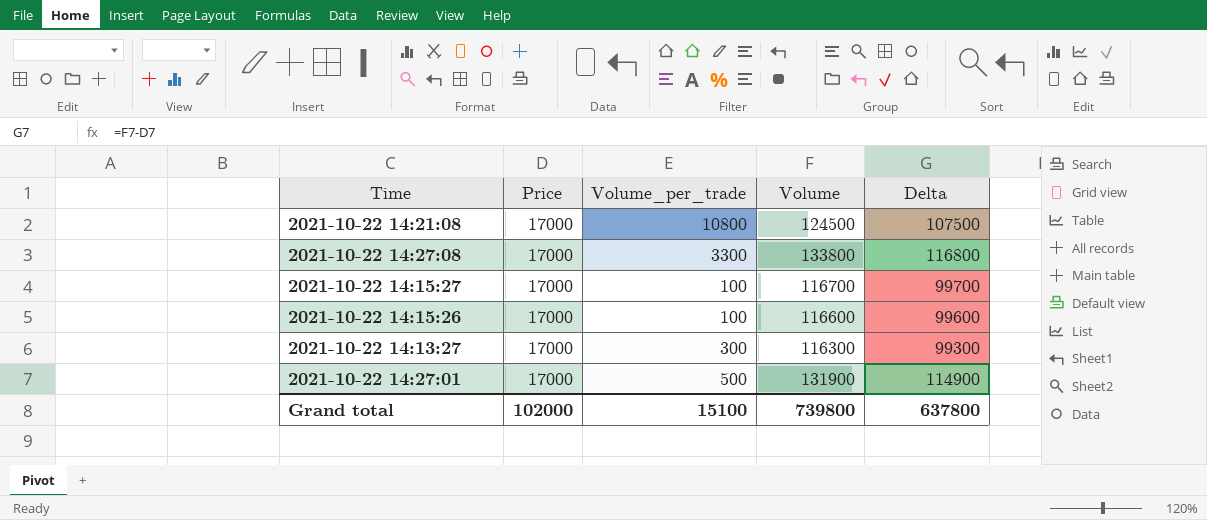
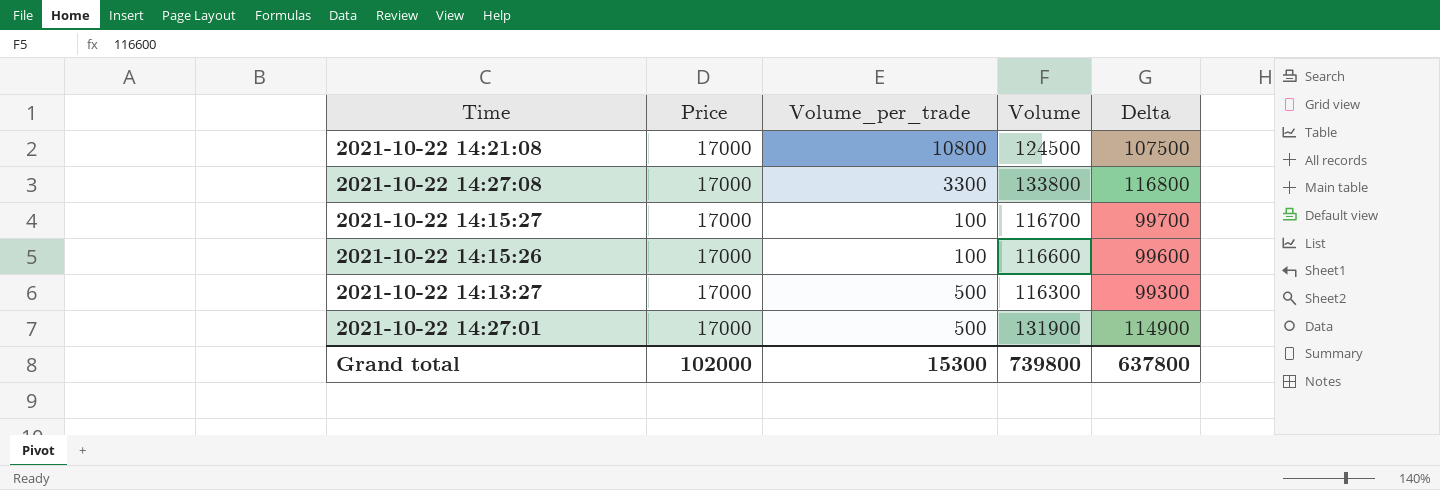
2021-10-22 14:13:27 | Volume_per_trade: 300 -> 500
Grand total | Volume_per_trade: 15100 -> 15300

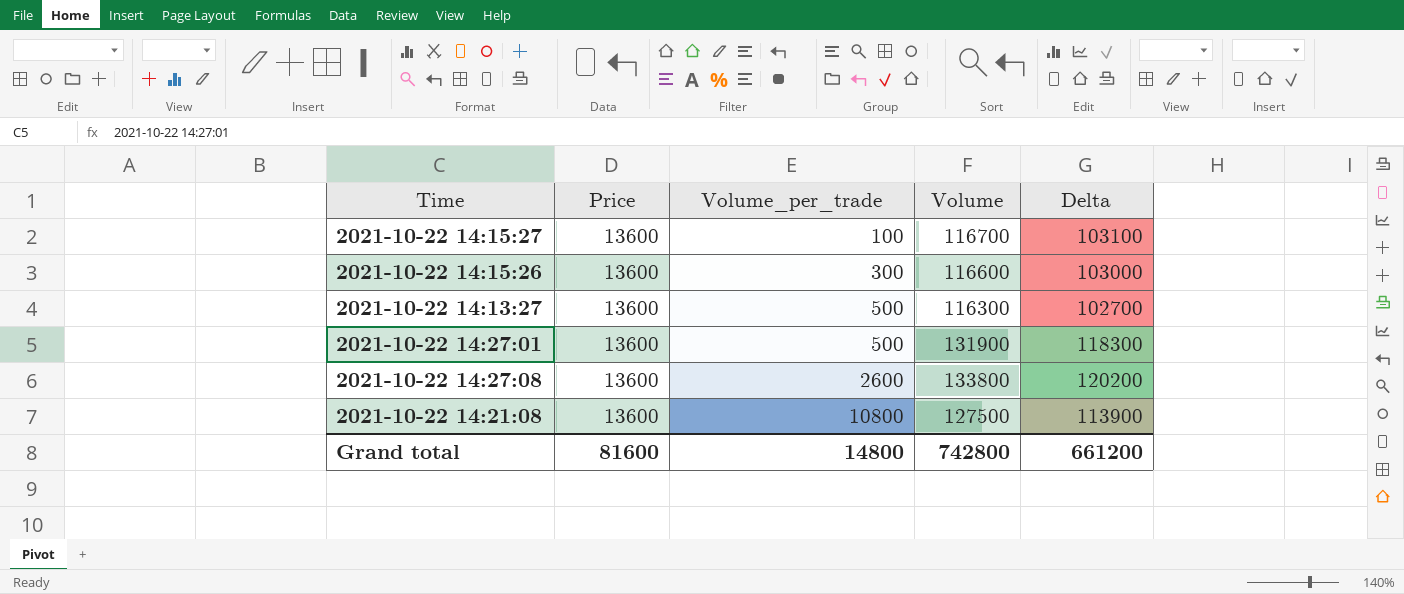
row order: none -> Volume_per_trade ascending
2021-10-22 14:15:27 | Price: 17000 -> 13600
2021-10-22 14:15:27 | Delta: 99700 -> 103100
2021-10-22 14:15:26 | Price: 17000 -> 13600
2021-10-22 14:15:26 | Volume_per_trade: 100 -> 300
2021-10-22 14:15:26 | Delta: 99600 -> 103000
2021-10-22 14:13:27 | Price: 17000 -> 13600
2021-10-22 14:13:27 | Delta: 99300 -> 102700
2021-10-22 14:27:01 | Price: 17000 -> 13600
2021-10-22 14:27:01 | Delta: 114900 -> 118300
2021-10-22 14:27:08 | Price: 17000 -> 13600
2021-10-22 14:27:08 | Volume_per_trade: 3300 -> 2600
2021-10-22 14:27:08 | Delta: 116800 -> 120200
2021-10-22 14:21:08 | Price: 17000 -> 13600
2021-10-22 14:21:08 | Volume: 124500 -> 127500
2021-10-22 14:21:08 | Delta: 107500 -> 113900
Grand total | Price: 102000 -> 81600
Grand total | Volume_per_trade: 15300 -> 14800
Grand total | Volume: 739800 -> 742800
Grand total | Delta: 637800 -> 661200

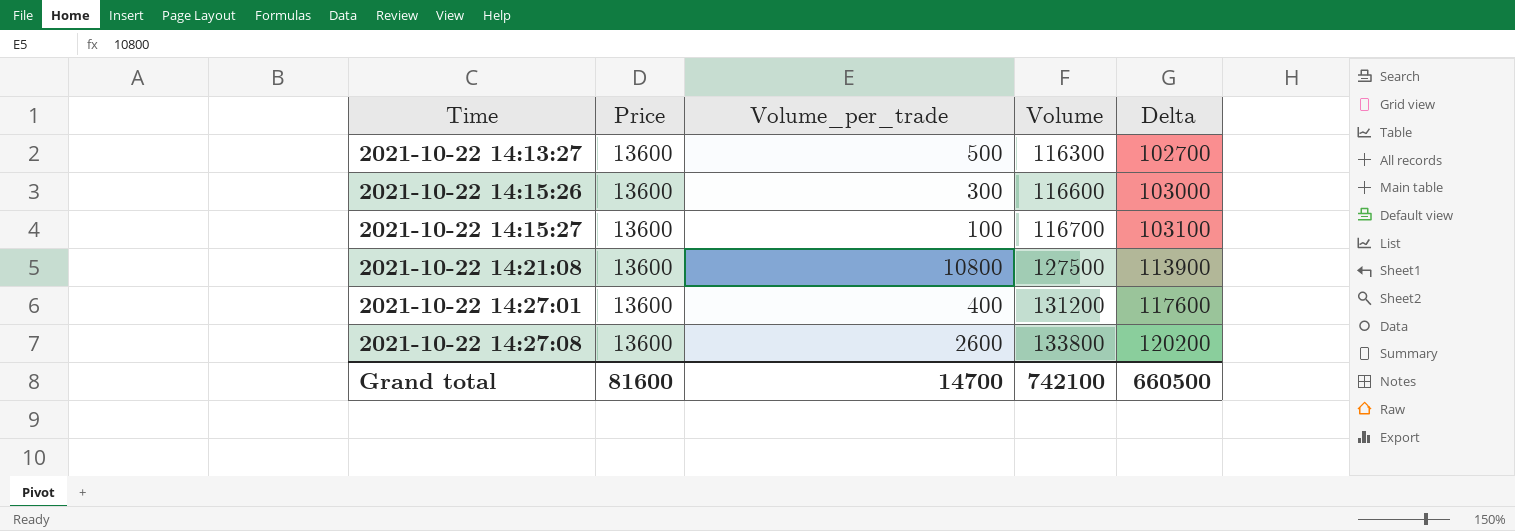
row order: Volume_per_trade ascending -> Time ascending
2021-10-22 14:27:01 | Volume_per_trade: 500 -> 400
2021-10-22 14:27:01 | Volume: 131900 -> 131200
2021-10-22 14:27:01 | Delta: 118300 -> 117600
Grand total | Volume_per_trade: 14800 -> 14700
Grand total | Volume: 742800 -> 742100
Grand total | Delta: 661200 -> 660500

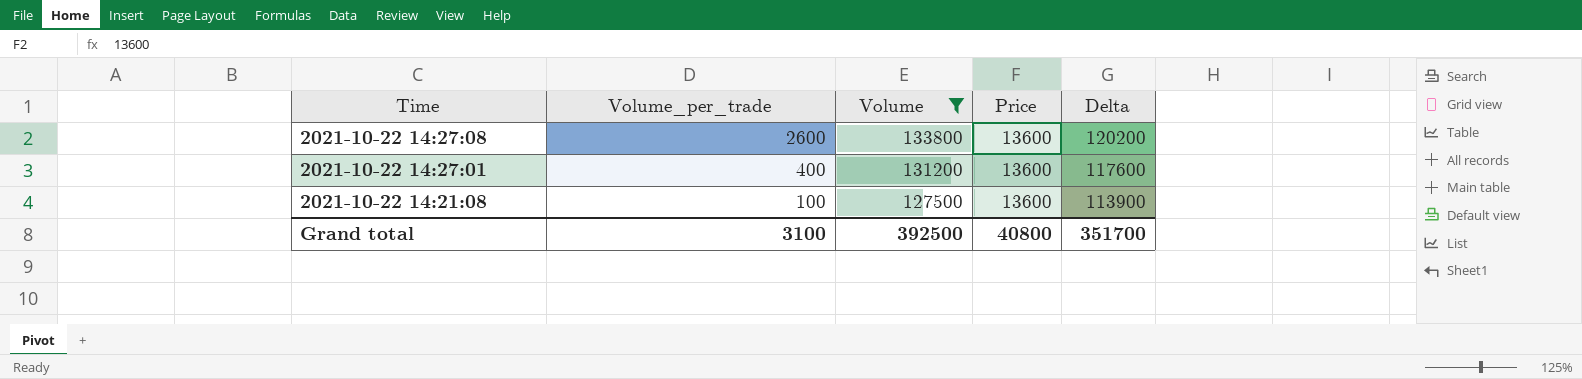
filter: none -> Volume >= 127500
row order: Time ascending -> Time descending
column Price | position: 2 -> 4
2021-10-22 14:21:08 | Volume_per_trade: 10800 -> 100
Grand total | Volume_per_trade: 14700 -> 3100
Grand total | Volume: 742100 -> 392500
Grand total | Price: 81600 -> 40800
Grand total | Delta: 660500 -> 351700

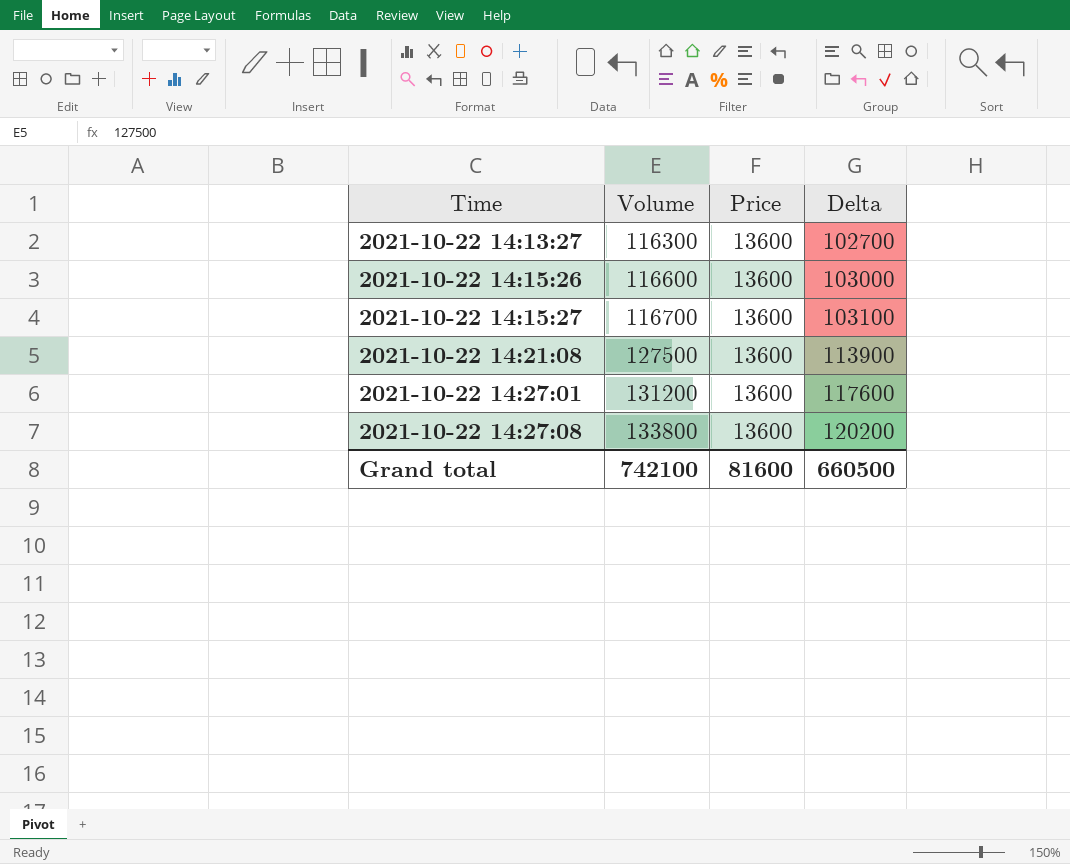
filter: Volume >= 127500 -> none
row order: Time descending -> Time ascending
column Volume_per_trade | position: 2 -> none
Grand total | Volume: 392500 -> 742100
Grand total | Price: 40800 -> 81600
Grand total | Delta: 351700 -> 660500

